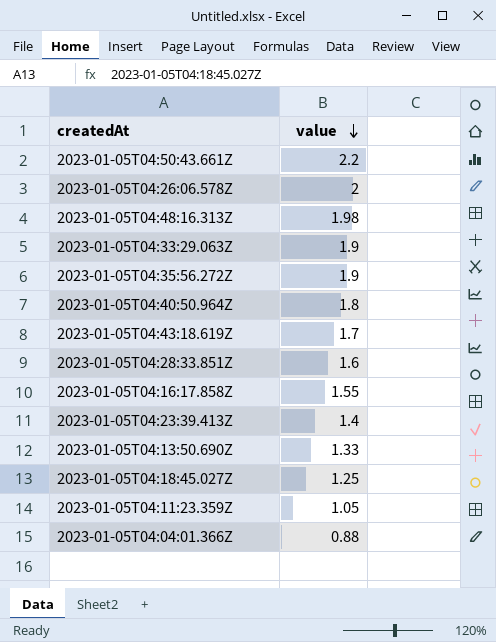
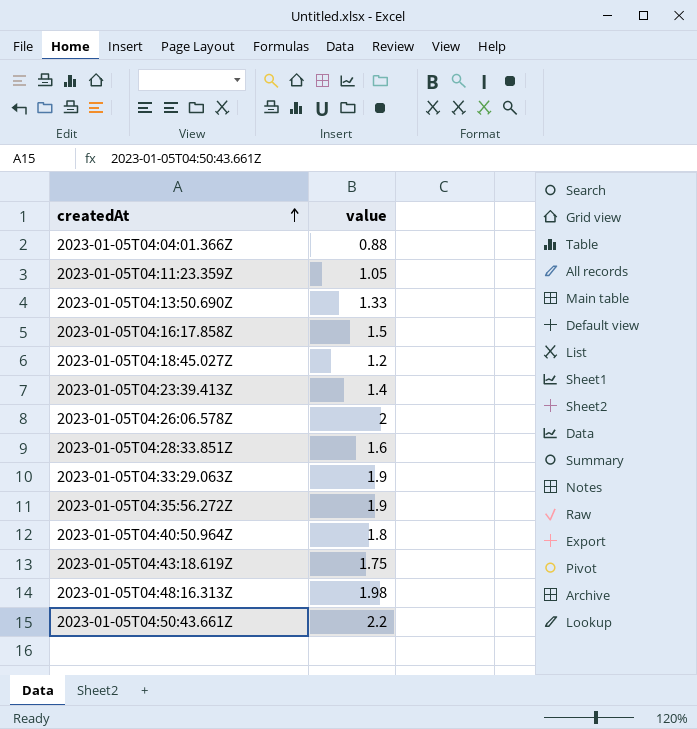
row order: value descending -> createdAt ascending
2023-01-05T04:16:17.858Z | value: 1.55 -> 1.5
2023-01-05T04:18:45.027Z | value: 1.25 -> 1.2
2023-01-05T04:43:18.619Z | value: 1.7 -> 1.75

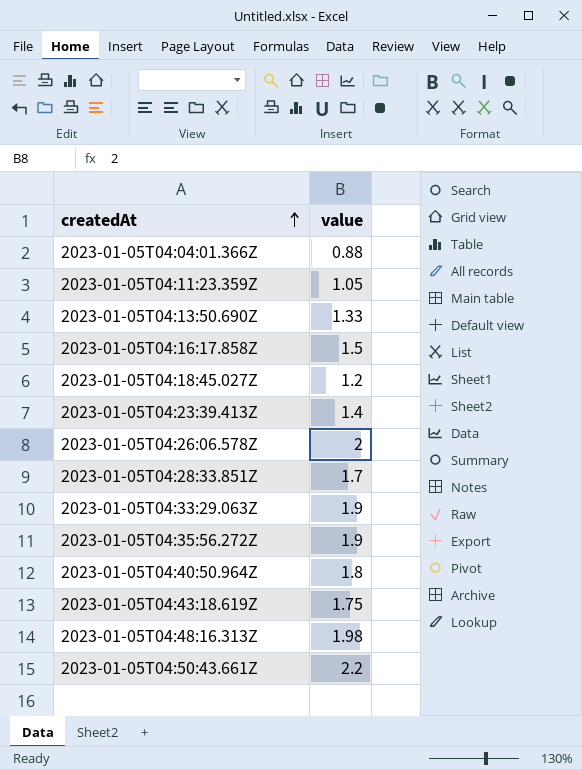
2023-01-05T04:28:33.851Z | value: 1.6 -> 1.7

